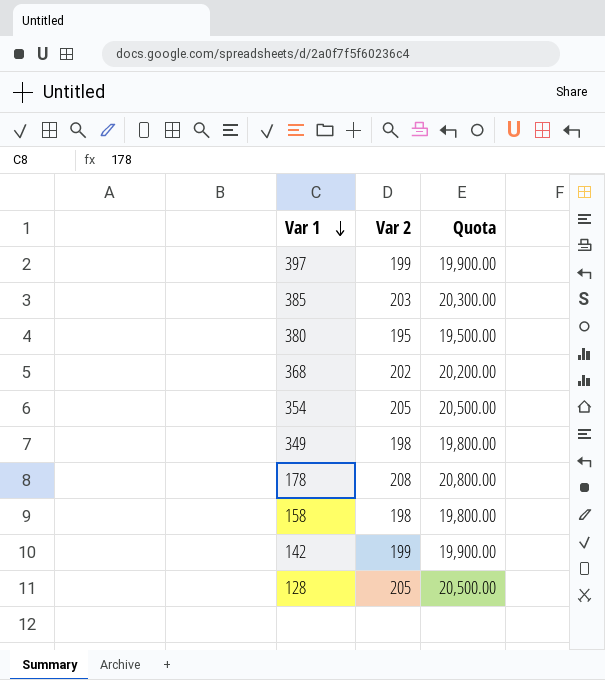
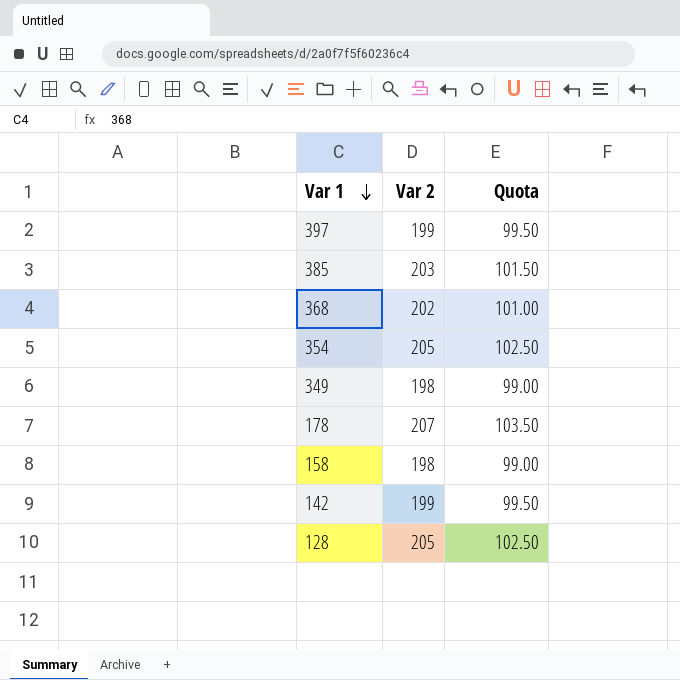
column Quota | formula: [Var 2] * 100 -> [Var 2] * 0.5
row 380: 195 | 19,500.00 -> none
178 | Var 2: 208 -> 207

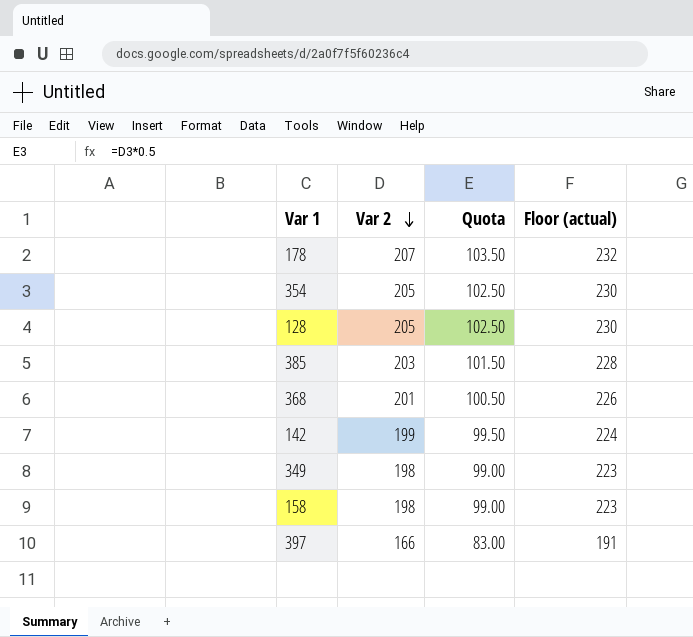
row order: Var 1 descending -> Var 2 descending
column Floor (actual) | formula: none -> [Var 2] + 25
368 | Var 2: 202 -> 201
368 | Quota: 101.00 -> 100.50
397 | Var 2: 199 -> 166
397 | Quota: 99.50 -> 83.00

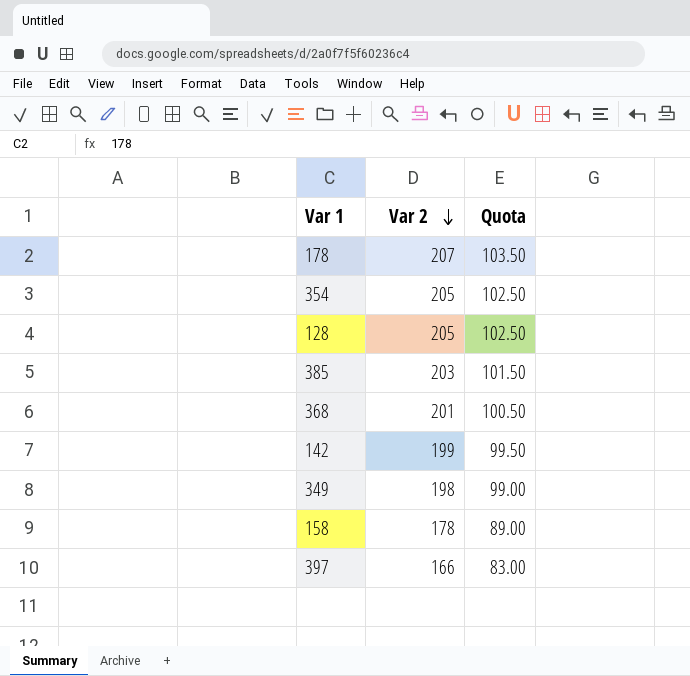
column Floor (actual) | formula: [Var 2] + 25 -> none
158 | Var 2: 198 -> 178
158 | Quota: 99.00 -> 89.00

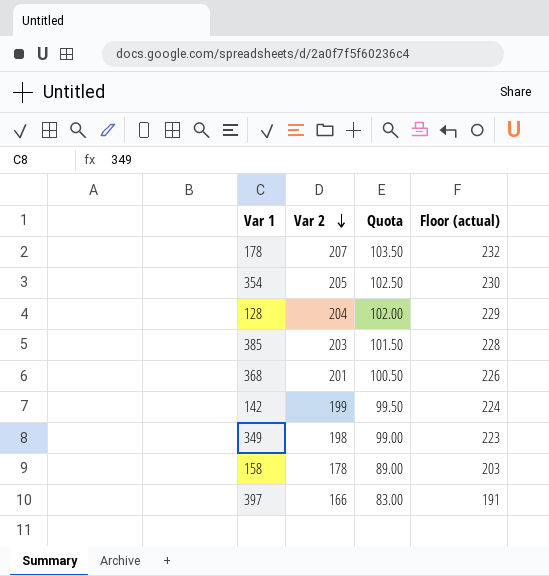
column Floor (actual) | formula: none -> [Var 2] + 25
128 | Var 2: 205 -> 204
128 | Quota: 102.50 -> 102.00

